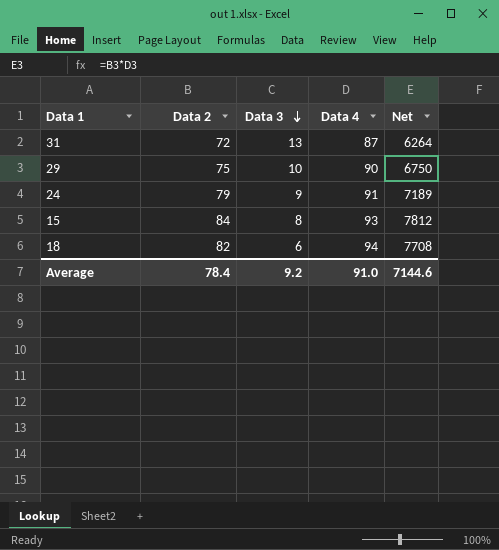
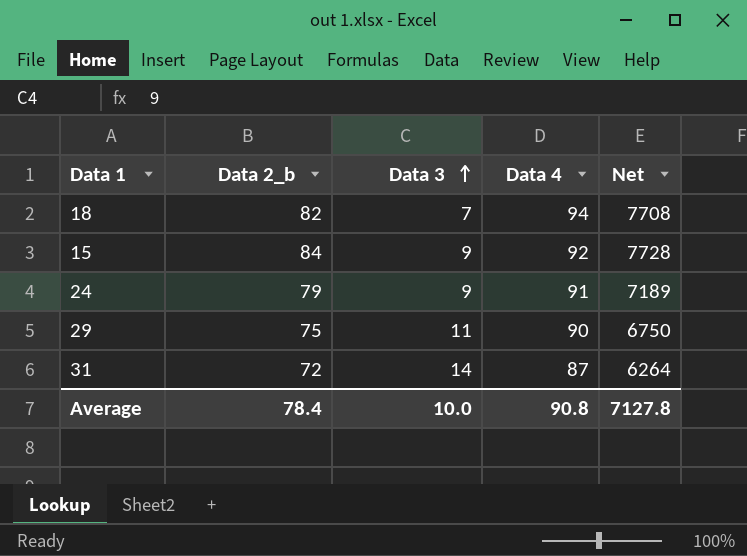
row order: Data 3 descending -> Data 3 ascending
column name: Data 2 -> Data 2_b
18 | Data 3: 6 -> 7
15 | Data 3: 8 -> 9
15 | Data 4: 93 -> 92
15 | Net: 7812 -> 7728
29 | Data 3: 10 -> 11
31 | Data 3: 13 -> 14
Average | Data 3: 9.2 -> 10.0
Average | Data 4: 91.0 -> 90.8
Average | Net: 7144.6 -> 7127.8

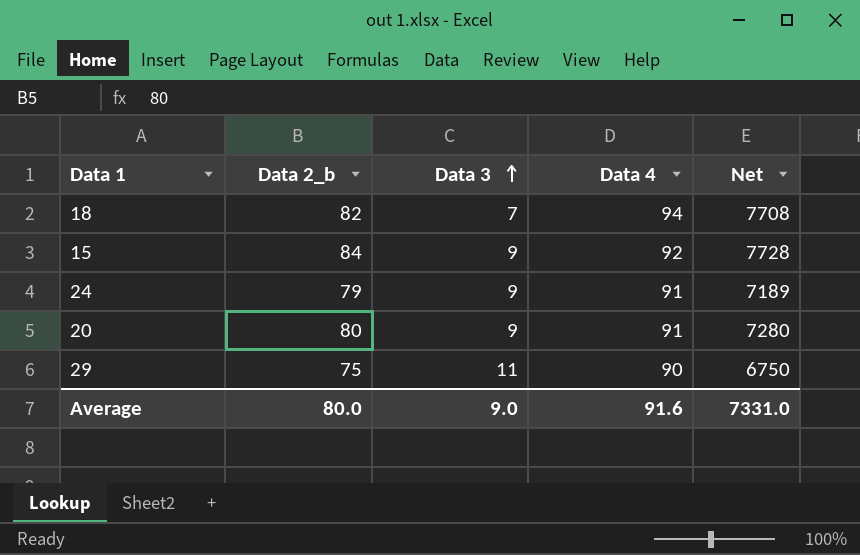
row 31: 72 | 14 | 87 | 6264 -> none
row 20: none -> 80 | 9 | 91 | 7280
Average | Data 2_b: 78.4 -> 80.0
Average | Data 3: 10.0 -> 9.0
Average | Data 4: 90.8 -> 91.6
Average | Net: 7127.8 -> 7331.0

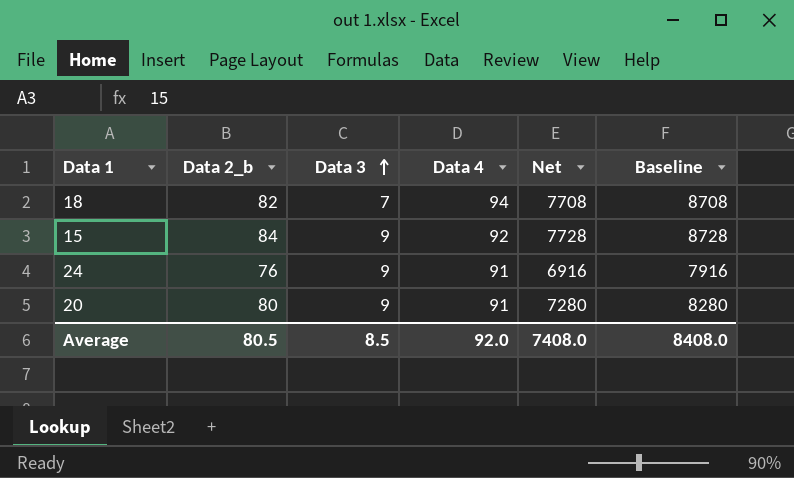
column Baseline | formula: none -> [Net] + 1000
row 29: 75 | 11 | 90 | 6750 -> none
24 | Data 2_b: 79 -> 76
24 | Net: 7189 -> 6916
Average | Data 2_b: 80.0 -> 80.5
Average | Data 3: 9.0 -> 8.5
Average | Data 4: 91.6 -> 92.0
Average | Net: 7331.0 -> 7408.0

